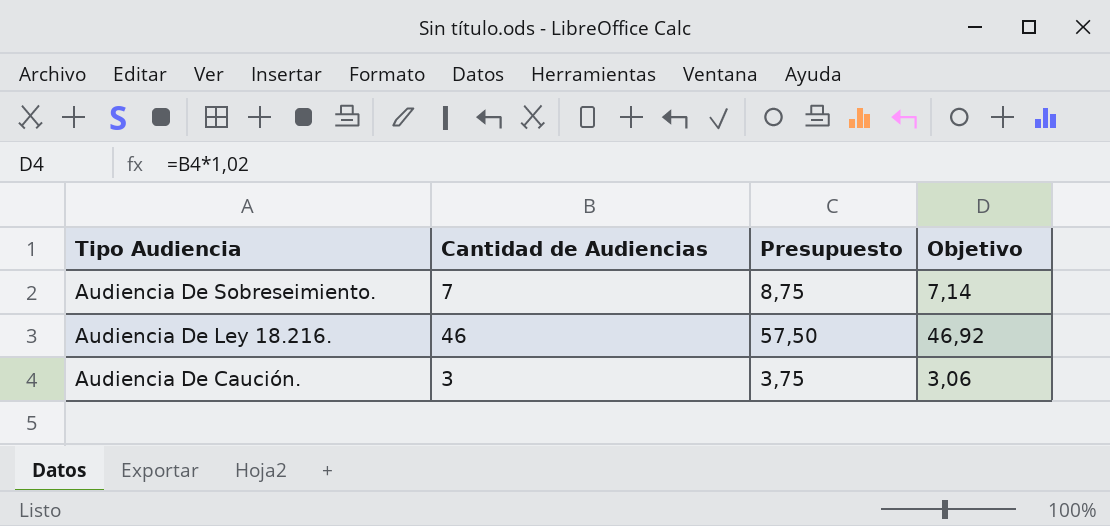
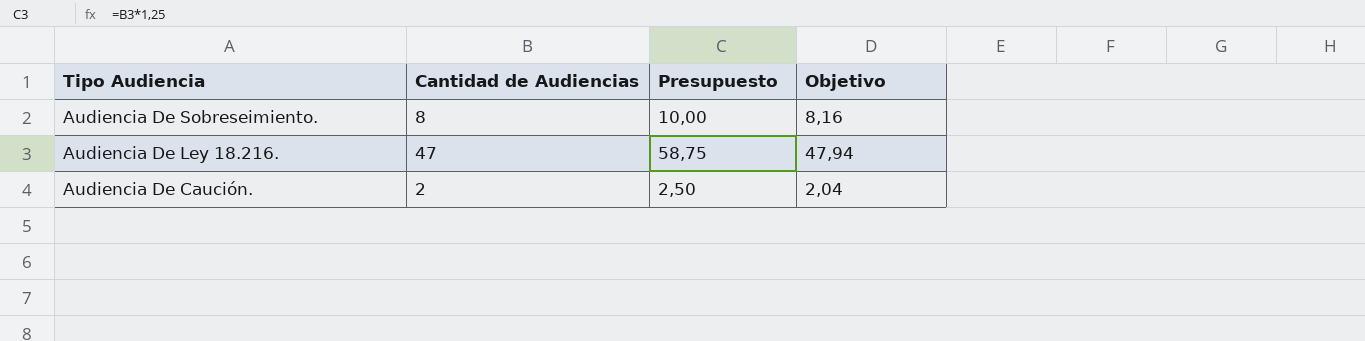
Audiencia De Sobreseimiento. | Cantidad de Audiencias: 7 -> 8
Audiencia De Sobreseimiento. | Presupuesto: 8,75 -> 10,00
Audiencia De Sobreseimiento. | Objetivo: 7,14 -> 8,16
Audiencia De Ley 18.216. | Cantidad de Audiencias: 46 -> 47
Audiencia De Ley 18.216. | Presupuesto: 57,50 -> 58,75
Audiencia De Ley 18.216. | Objetivo: 46,92 -> 47,94
Audiencia De Caución. | Cantidad de Audiencias: 3 -> 2
Audiencia De Caución. | Presupuesto: 3,75 -> 2,50
Audiencia De Caución. | Objetivo: 3,06 -> 2,04

